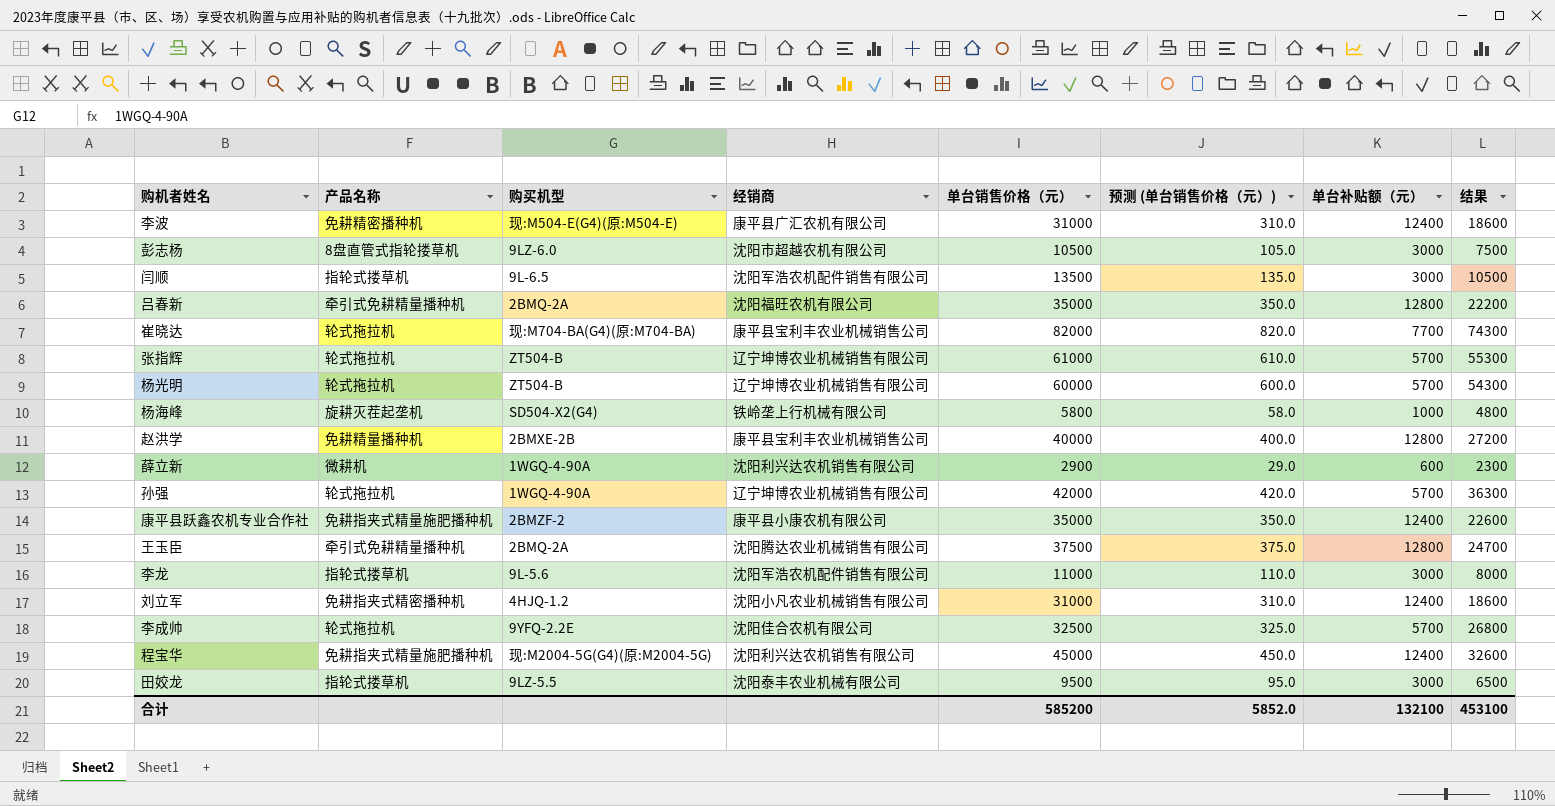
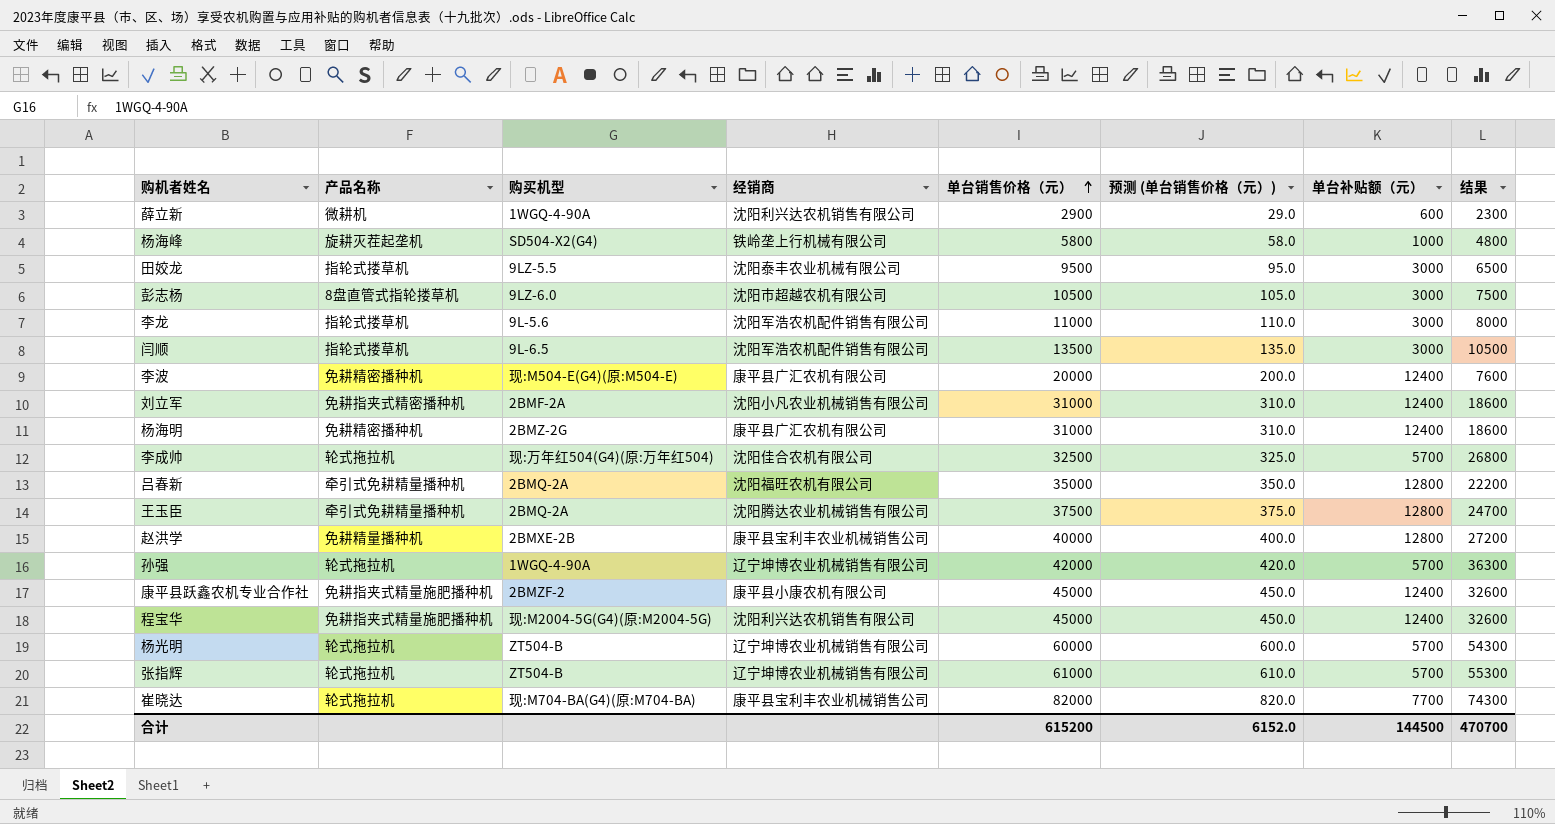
row order: none -> 单台销售价格（元） ascending
李波 | 单台销售价格（元）: 31000 -> 20000
李波 | 预测 (单台销售价格（元）): 310.0 -> 200.0
李波 | 结果: 18600 -> 7600
刘立军 | 购买机型: 4HJQ-1.2 -> 2BMF-2A
row 杨海明: none -> 免耕精密播种机 | 2BMZ-2G | 康平县广汇农机有限公司 | 31000 | 310.0 | 12400 | 18600
李成帅 | 购买机型: 9YFQ-2.2E -> 现:万年红504(G4)(原:万年红504)
康平县跃鑫农机专业合作社 | 单台销售价格（元）: 35000 -> 45000
康平县跃鑫农机专业合作社 | 预测 (单台销售价格（元）): 350.0 -> 450.0
康平县跃鑫农机专业合作社 | 结果: 22600 -> 32600
合计 | 单台销售价格（元）: 585200 -> 615200
合计 | 预测 (单台销售价格（元）): 5852.0 -> 6152.0
合计 | 单台补贴额（元）: 132100 -> 144500
合计 | 结果: 453100 -> 470700

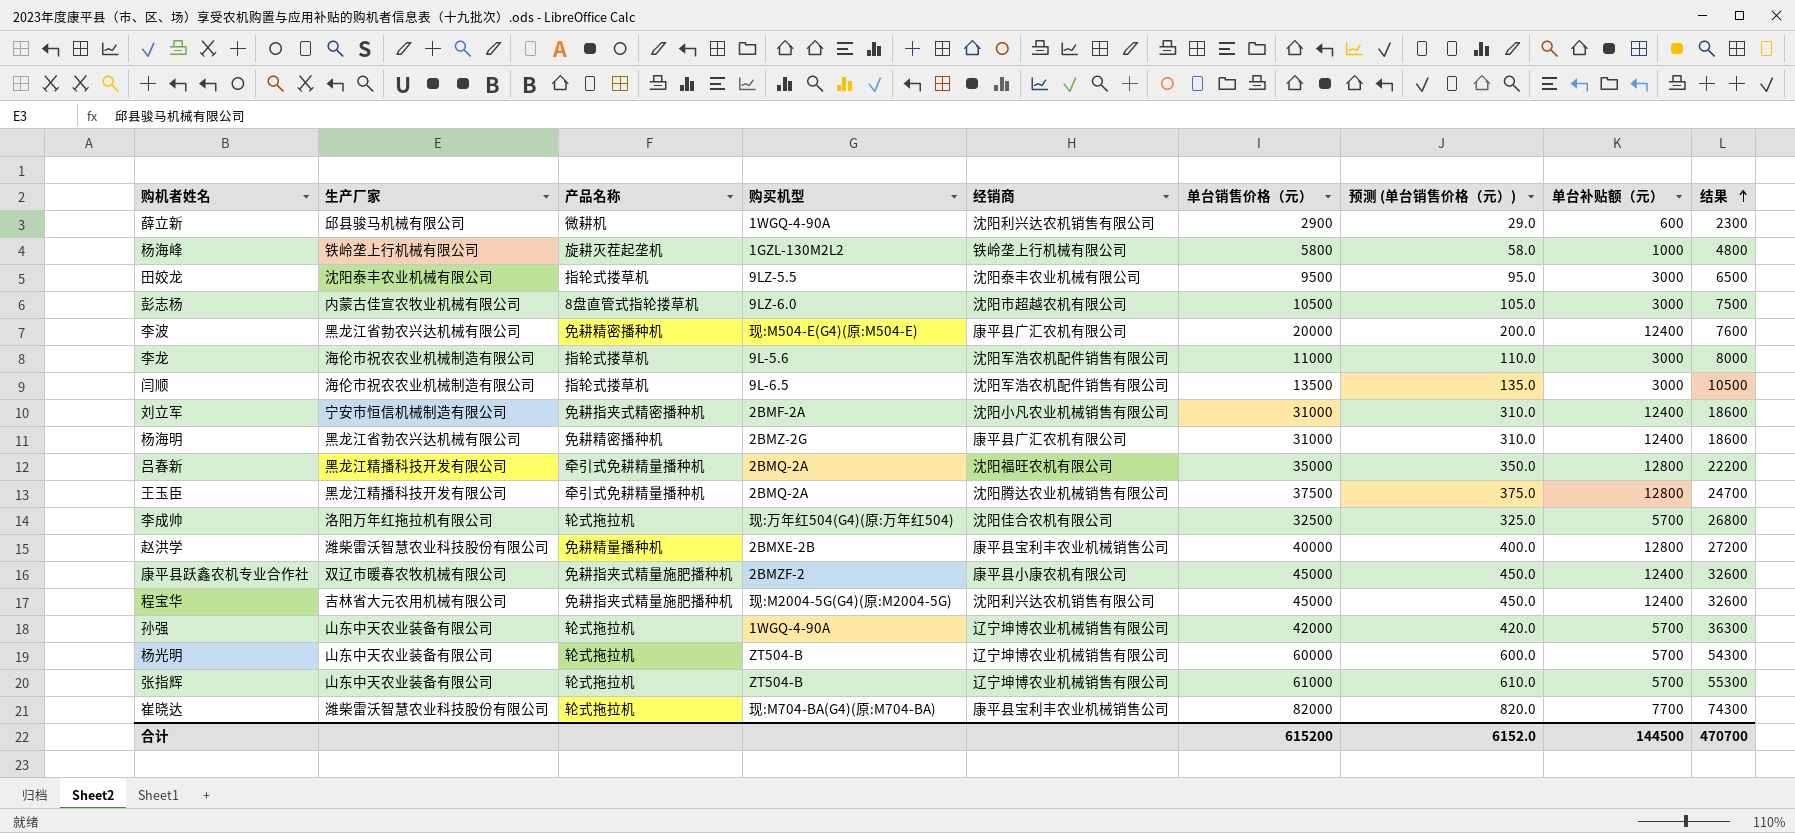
row order: 单台销售价格（元） ascending -> 结果 ascending
column 生产厂家 | position: none -> 2
杨海峰 | 购买机型: SD504-X2(G4) -> 1GZL-130M2L2

